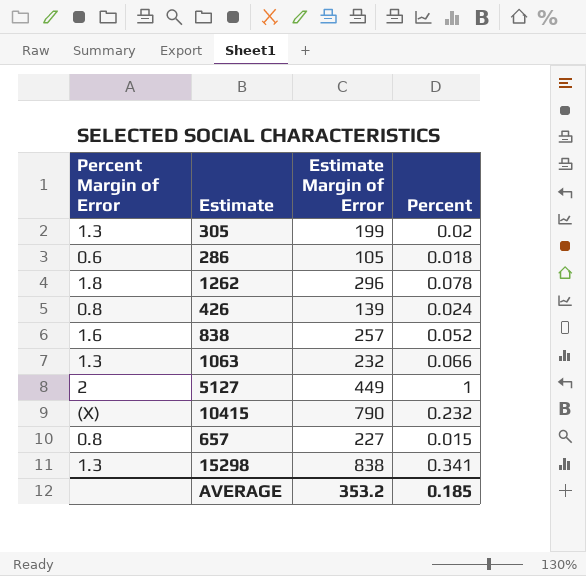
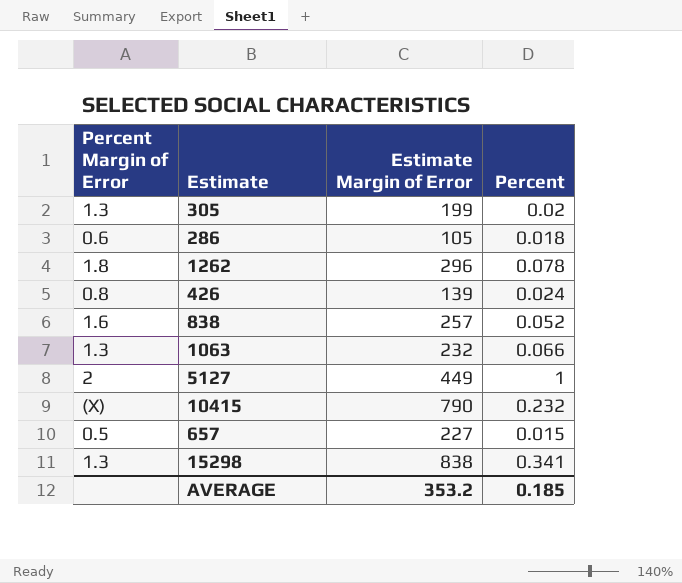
657 | Percent Margin of Error: 0.8 -> 0.5

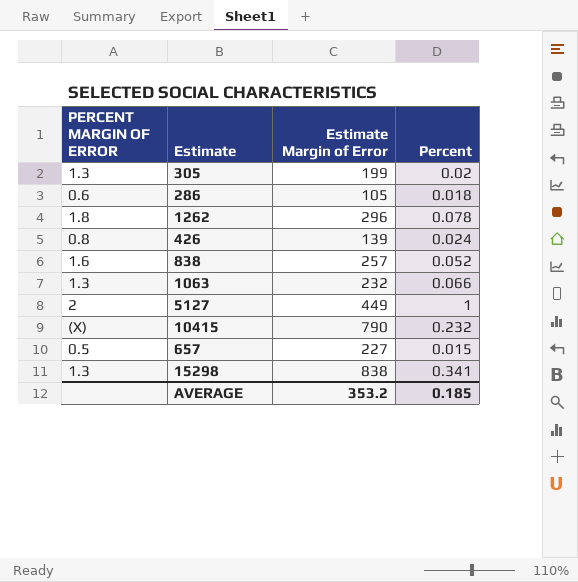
column name: Percent Margin of Error -> PERCENT MARGIN OF ERROR

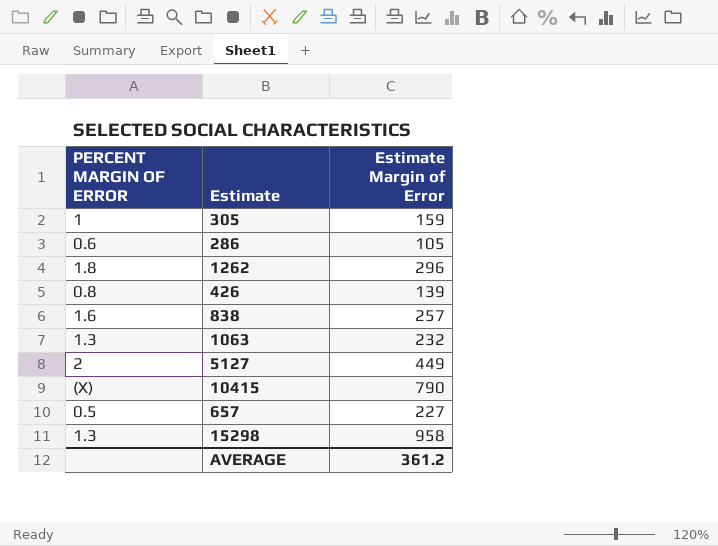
column Percent | position: 4 -> none
305 | PERCENT MARGIN OF ERROR: 1.3 -> 1
305 | Estimate Margin of Error: 199 -> 159
15298 | Estimate Margin of Error: 838 -> 958
AVERAGE | Estimate Margin of Error: 353.2 -> 361.2

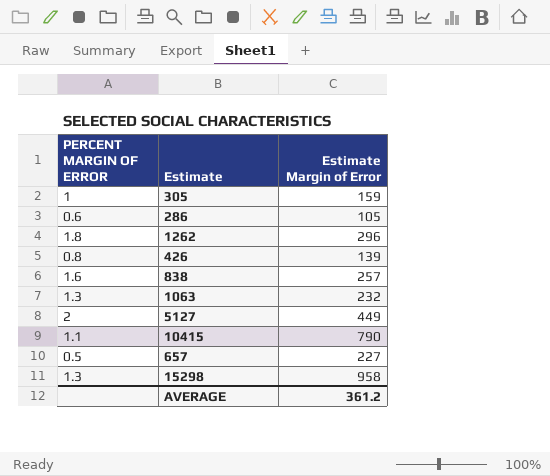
10415 | PERCENT MARGIN OF ERROR: (X) -> 1.1

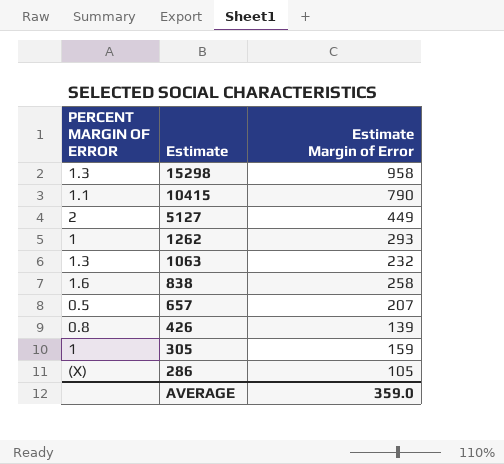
row order: none -> Estimate descending
1262 | PERCENT MARGIN OF ERROR: 1.8 -> 1
1262 | Estimate Margin of Error: 296 -> 293
838 | Estimate Margin of Error: 257 -> 258
657 | Estimate Margin of Error: 227 -> 207
286 | PERCENT MARGIN OF ERROR: 0.6 -> (X)
AVERAGE | Estimate Margin of Error: 361.2 -> 359.0

